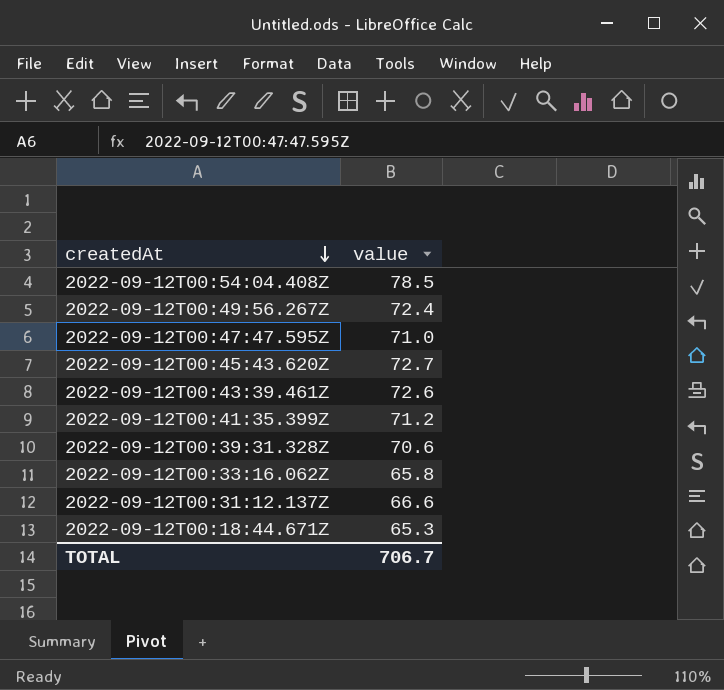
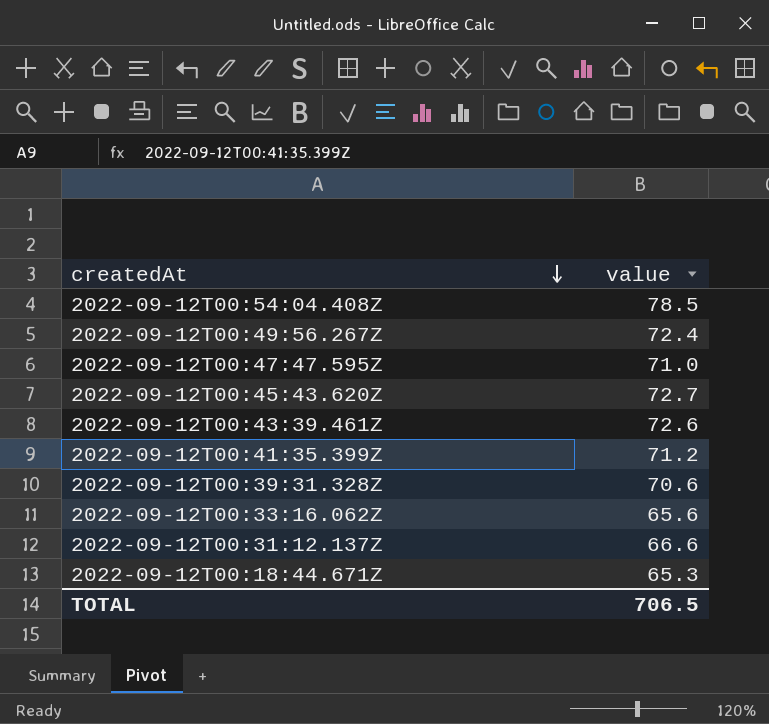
2022-09-12T00:33:16.062Z | value: 65.8 -> 65.6
TOTAL | value: 706.7 -> 706.5

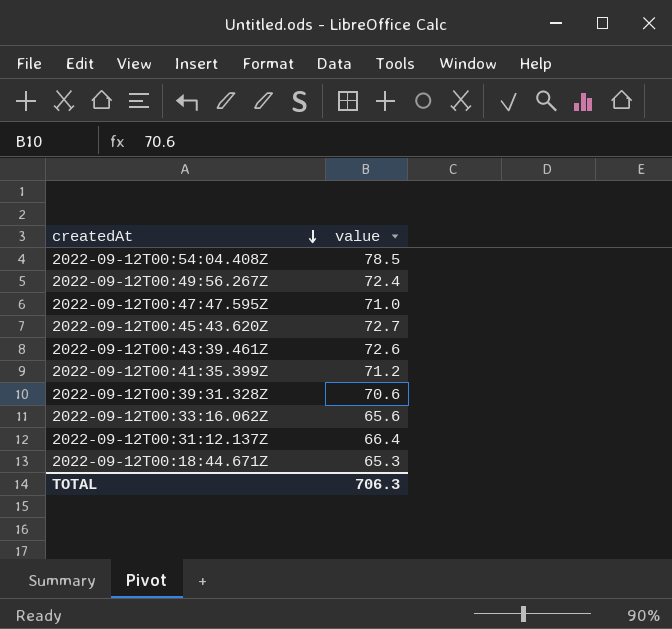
2022-09-12T00:31:12.137Z | value: 66.6 -> 66.4
TOTAL | value: 706.5 -> 706.3

